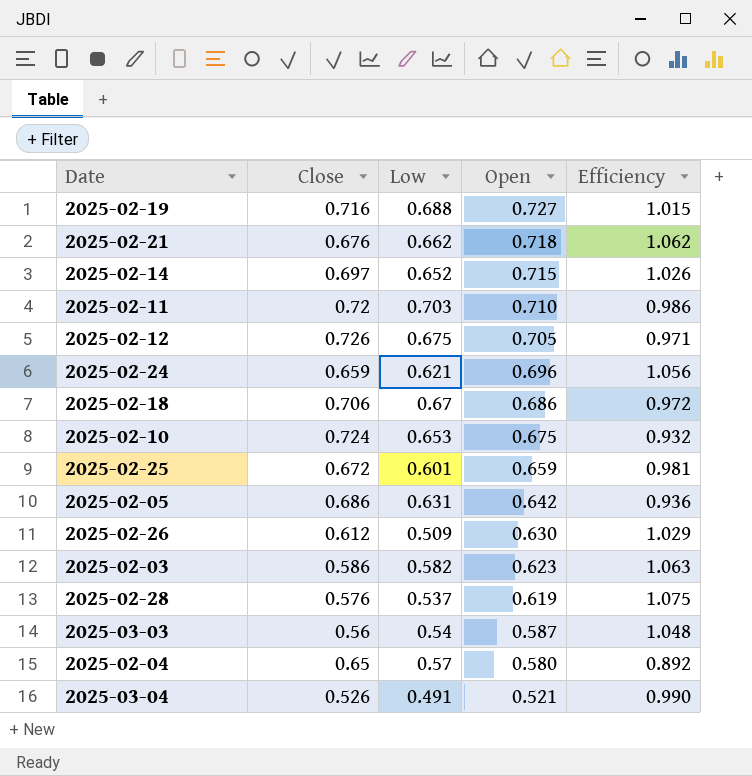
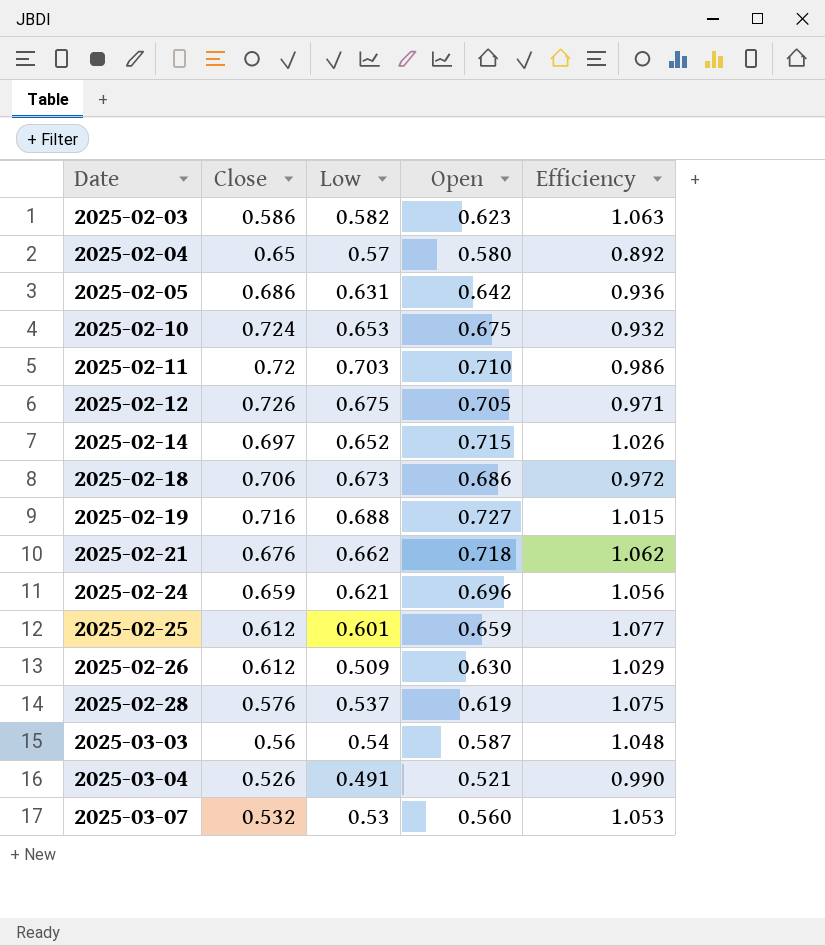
row order: Open descending -> Date ascending
2025-02-18 | Low: 0.67 -> 0.673
2025-02-25 | Close: 0.672 -> 0.612
2025-02-25 | Efficiency: 0.981 -> 1.077
row 2025-03-07: none -> 0.532 | 0.53 | 0.560 | 1.053

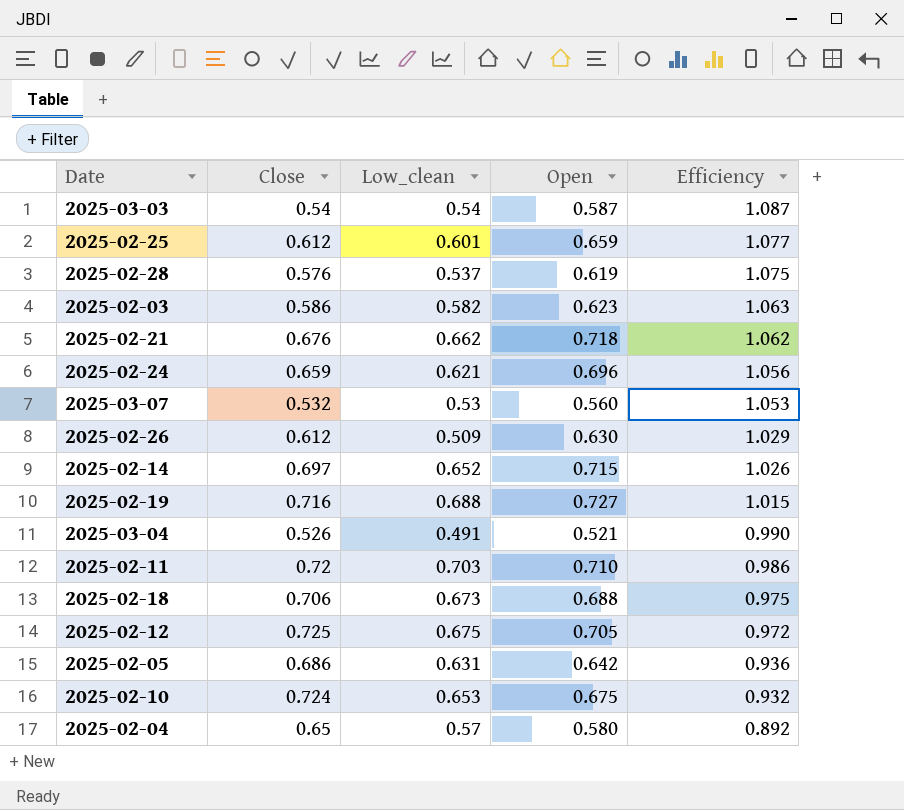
row order: Date ascending -> Efficiency descending
column name: Low -> Low_clean
2025-03-03 | Close: 0.56 -> 0.54
2025-03-03 | Efficiency: 1.048 -> 1.087
2025-02-18 | Open: 0.686 -> 0.688
2025-02-18 | Efficiency: 0.972 -> 0.975
2025-02-12 | Close: 0.726 -> 0.725
2025-02-12 | Efficiency: 0.971 -> 0.972

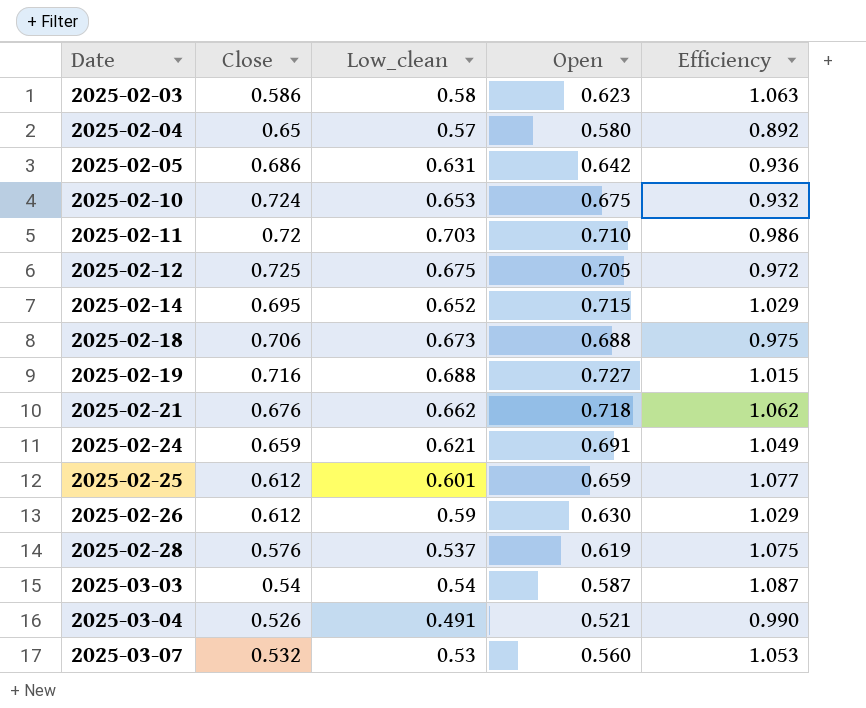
row order: Efficiency descending -> Date ascending
2025-02-03 | Low_clean: 0.582 -> 0.58
2025-02-14 | Close: 0.697 -> 0.695
2025-02-14 | Efficiency: 1.026 -> 1.029
2025-02-24 | Open: 0.696 -> 0.691
2025-02-24 | Efficiency: 1.056 -> 1.049
2025-02-26 | Low_clean: 0.509 -> 0.59

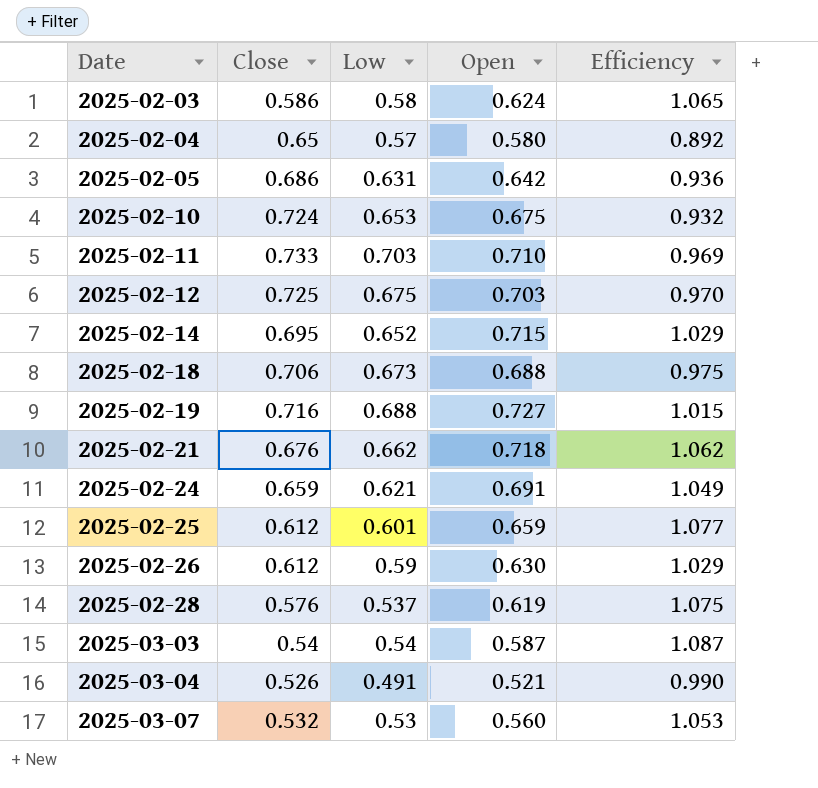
column name: Low_clean -> Low
2025-02-03 | Open: 0.623 -> 0.624
2025-02-03 | Efficiency: 1.063 -> 1.065
2025-02-11 | Close: 0.72 -> 0.733
2025-02-11 | Efficiency: 0.986 -> 0.969
2025-02-12 | Open: 0.705 -> 0.703
2025-02-12 | Efficiency: 0.972 -> 0.970

